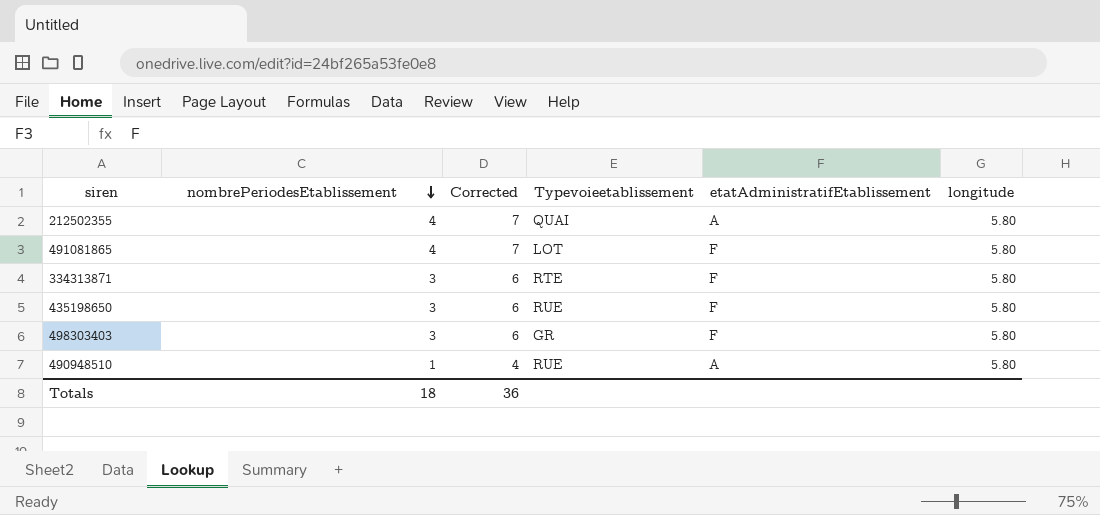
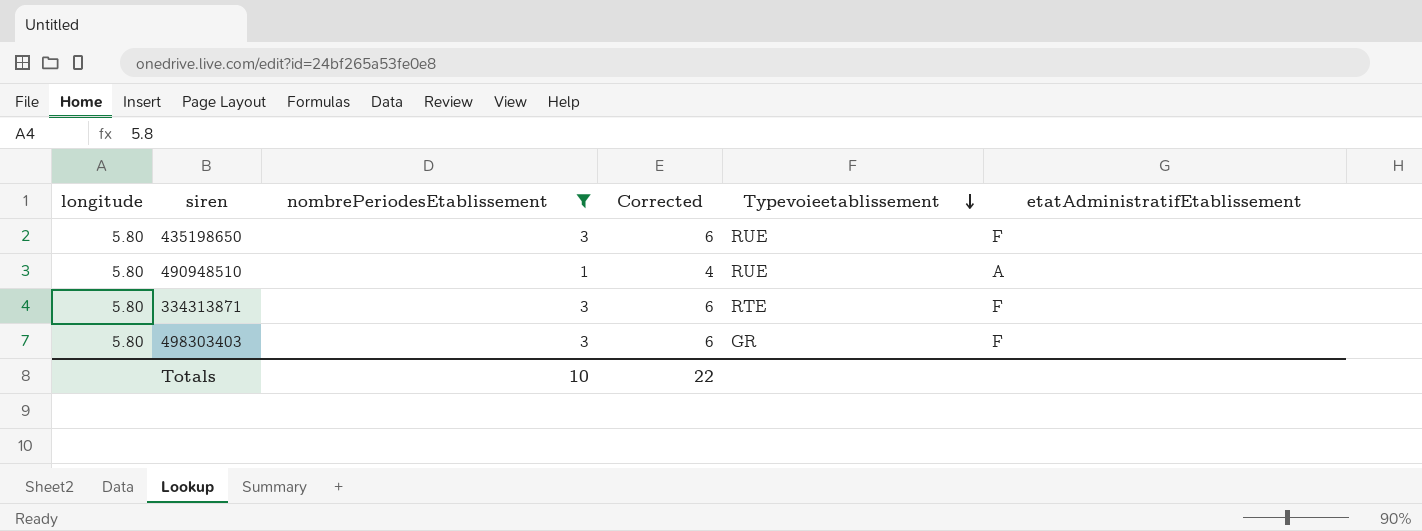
filter: none -> nombrePeriodesEtablissement != 4
row order: nombrePeriodesEtablissement descending -> Typevoieetablissement descending
column longitude | position: 6 -> 1
Totals | nombrePeriodesEtablissement: 18 -> 10
Totals | Corrected: 36 -> 22

